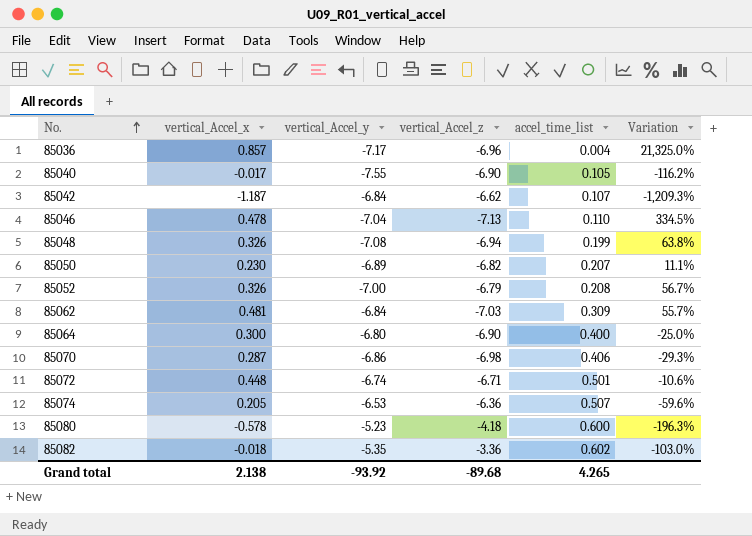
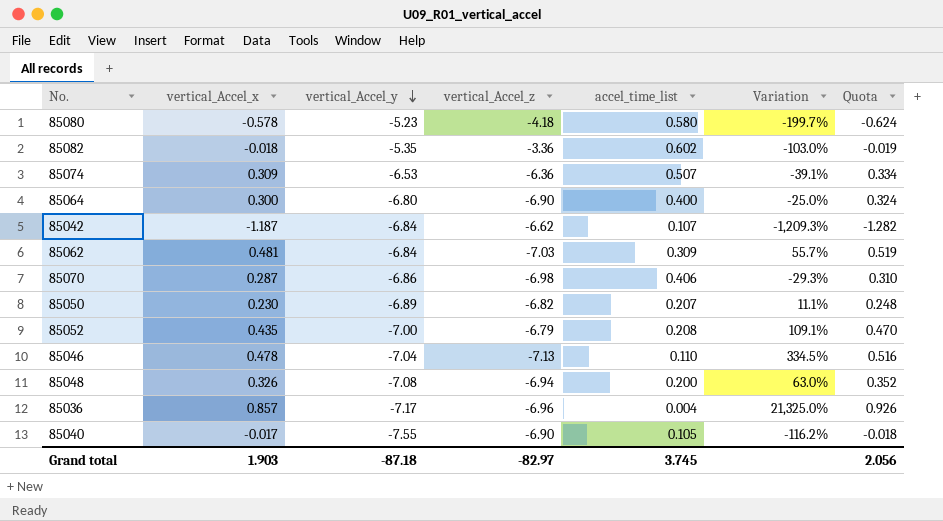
row order: No. ascending -> vertical_Accel_y descending
column Quota | formula: none -> [vertical_Accel_x] * 1.08
row 85072: 0.448 | -6.74 | -6.71 | 0.501 | -10.6% -> none
85080 | accel_time_list: 0.600 -> 0.580
85080 | Variation: -196.3% -> -199.7%
85074 | vertical_Accel_x: 0.205 -> 0.309
85074 | Variation: -59.6% -> -39.1%
85052 | vertical_Accel_x: 0.326 -> 0.435
85052 | Variation: 56.7% -> 109.1%
85048 | accel_time_list: 0.199 -> 0.200
85048 | Variation: 63.8% -> 63.0%
Grand total | vertical_Accel_x: 2.138 -> 1.903
Grand total | vertical_Accel_y: -93.92 -> -87.18
Grand total | vertical_Accel_z: -89.68 -> -82.97
Grand total | accel_time_list: 4.265 -> 3.745

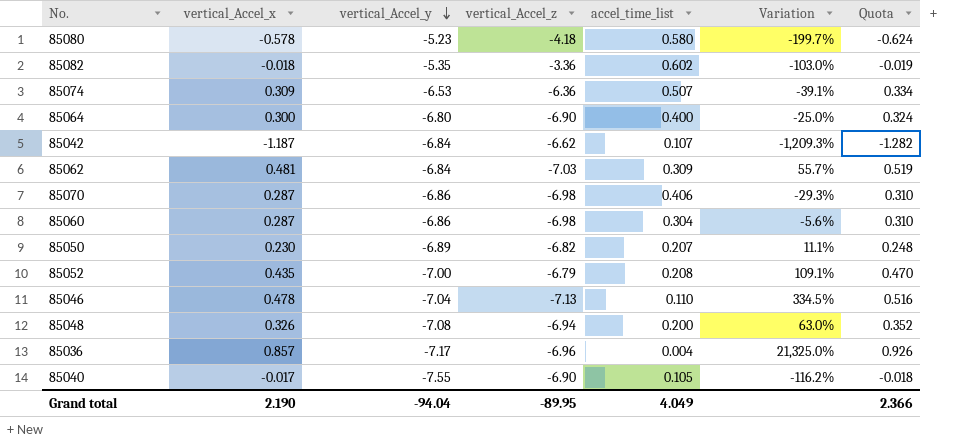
row 85060: none -> 0.287 | -6.86 | -6.98 | 0.304 | -5.6% | 0.310
Grand total | vertical_Accel_x: 1.903 -> 2.190
Grand total | vertical_Accel_y: -87.18 -> -94.04
Grand total | vertical_Accel_z: -82.97 -> -89.95
Grand total | accel_time_list: 3.745 -> 4.049
Grand total | Quota: 2.056 -> 2.366

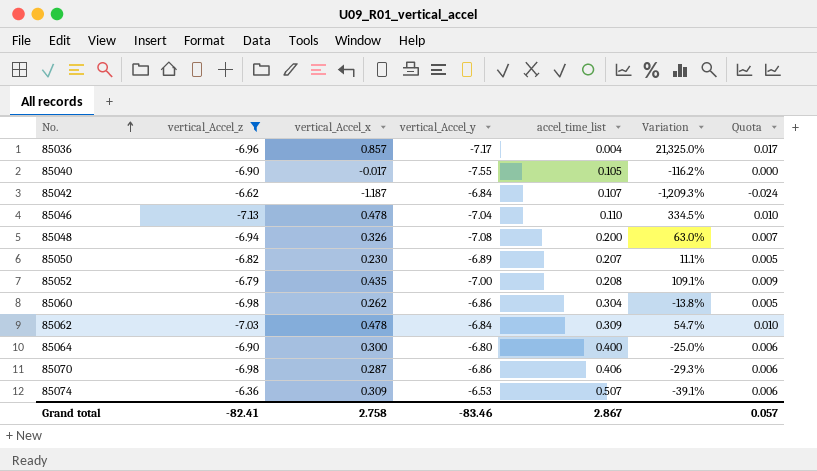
filter: none -> vertical_Accel_z <= -6.36
row order: vertical_Accel_y descending -> No. ascending
column vertical_Accel_z | position: 4 -> 2
column Quota | formula: [vertical_Accel_x] * 1.08 -> [vertical_Accel_x] * 0.02
85060 | vertical_Accel_x: 0.287 -> 0.262
85060 | Variation: -5.6% -> -13.8%
85062 | vertical_Accel_x: 0.481 -> 0.478
85062 | Variation: 55.7% -> 54.7%
Grand total | vertical_Accel_z: -89.95 -> -82.41
Grand total | vertical_Accel_x: 2.190 -> 2.758
Grand total | vertical_Accel_y: -94.04 -> -83.46
Grand total | accel_time_list: 4.049 -> 2.867
Grand total | Quota: 2.366 -> 0.057

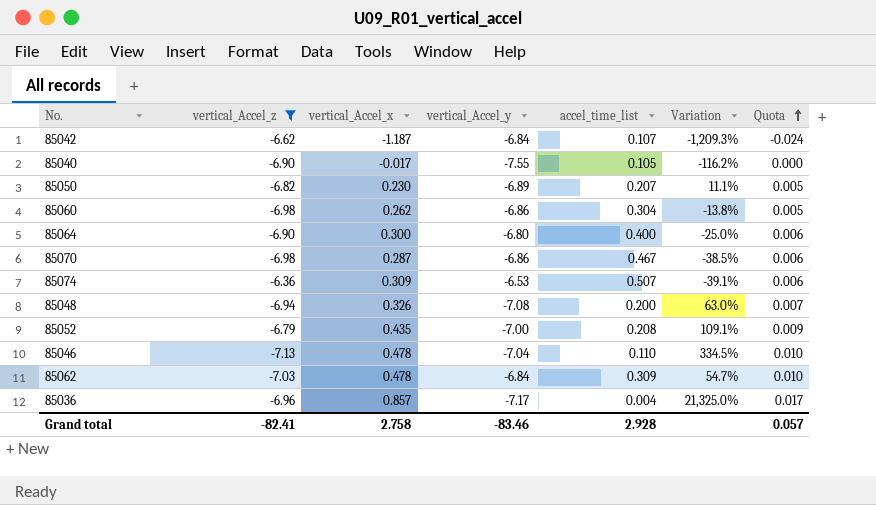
row order: No. ascending -> Quota ascending
85070 | accel_time_list: 0.406 -> 0.467
85070 | Variation: -29.3% -> -38.5%
Grand total | accel_time_list: 2.867 -> 2.928

